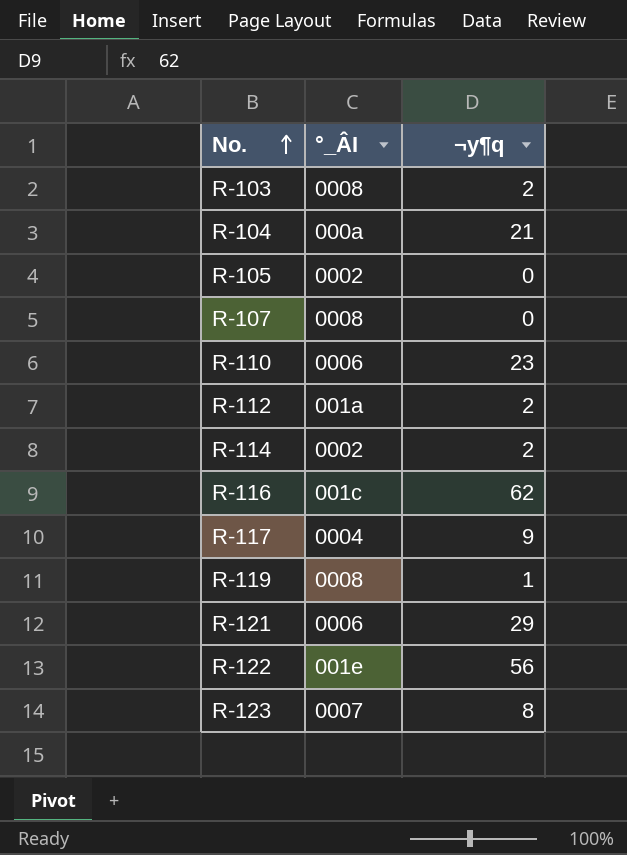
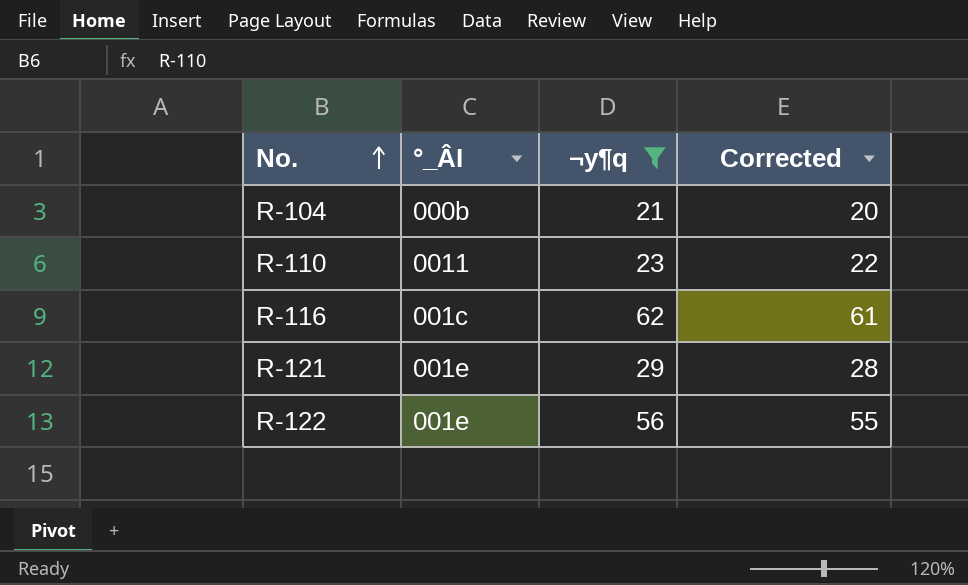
filter: none -> ¬y¶q >= 21
column Corrected | formula: none -> [¬y¶q] - 1
R-104 | °_ÂI: 000a -> 000b
R-110 | °_ÂI: 0006 -> 0011
R-121 | °_ÂI: 0006 -> 001e

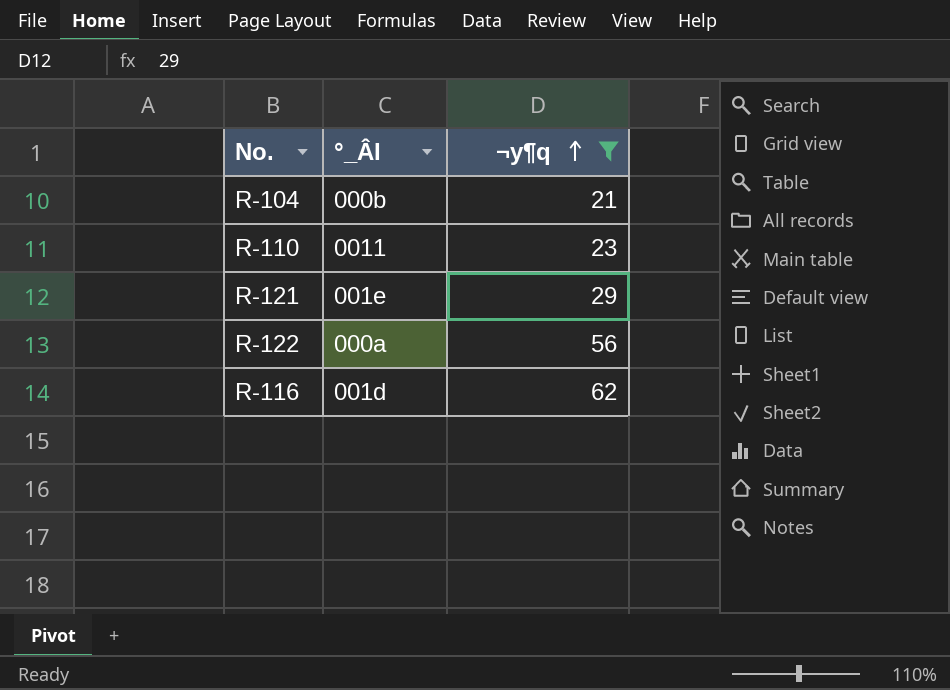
row order: No. ascending -> ¬y¶q ascending
column Corrected | formula: [¬y¶q] - 1 -> none
R-122 | °_ÂI: 001e -> 000a
R-116 | °_ÂI: 001c -> 001d

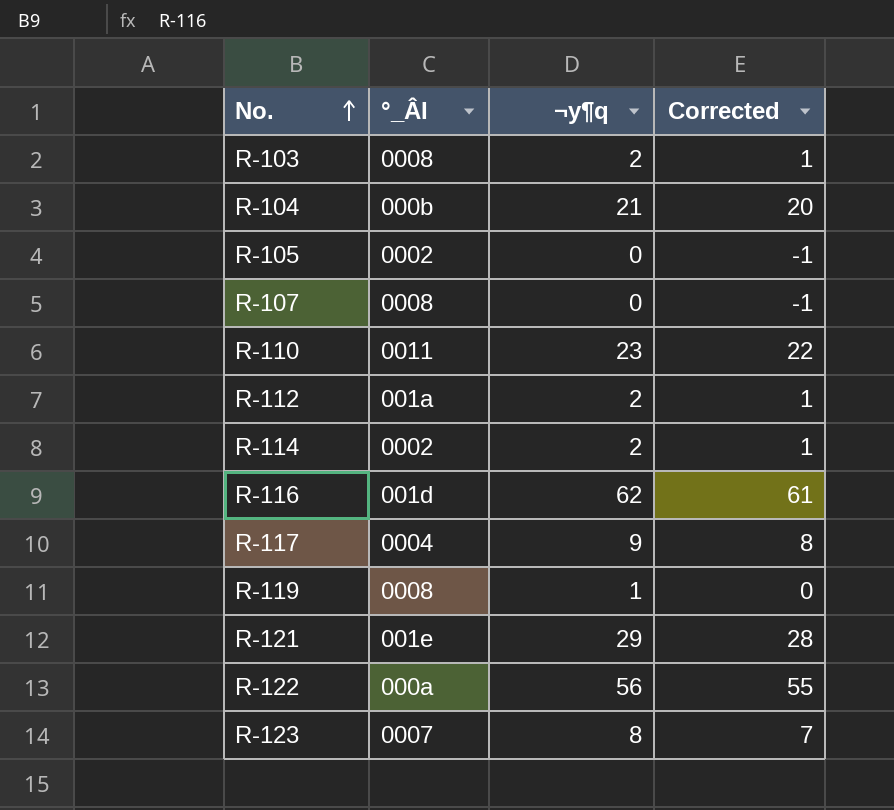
filter: ¬y¶q >= 21 -> none
row order: ¬y¶q ascending -> No. ascending
column Corrected | formula: none -> [¬y¶q] - 1

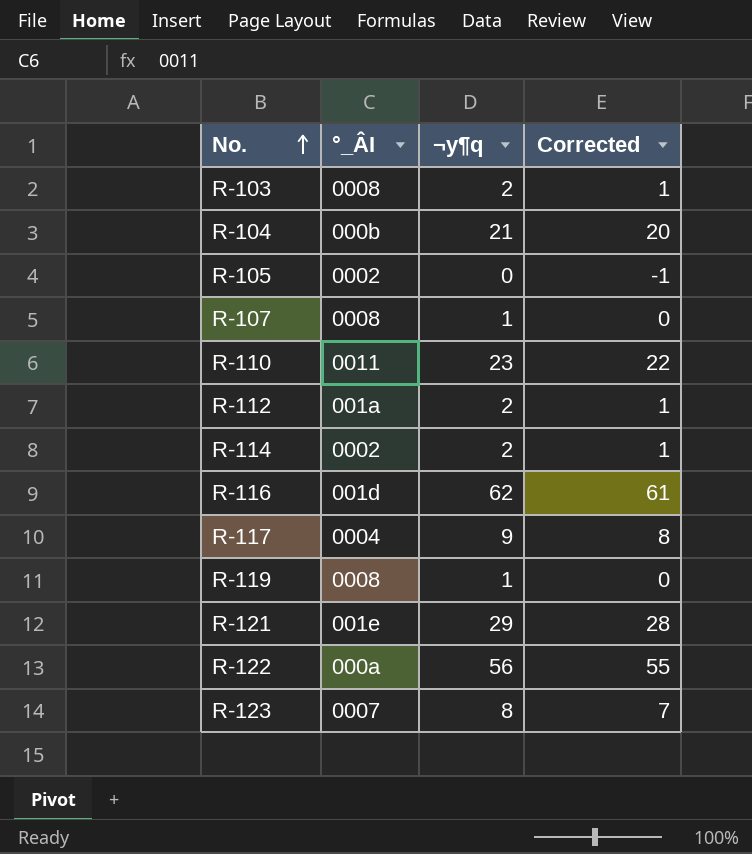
R-107 | ¬y¶q: 0 -> 1
R-107 | Corrected: -1 -> 0

